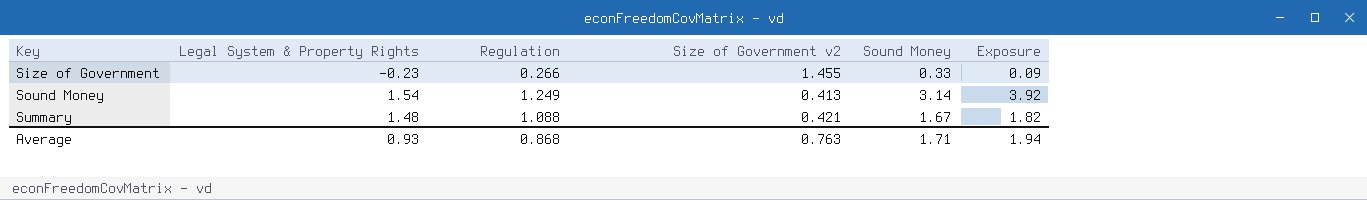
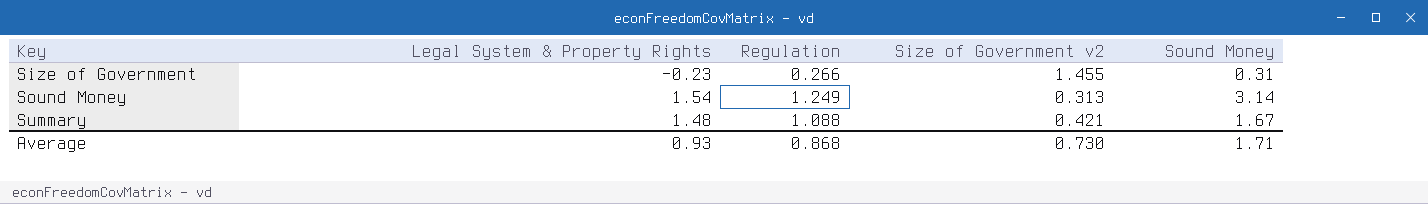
column Exposure | formula: [Regulation] * [Sound Money] -> none
Size of Government | Sound Money: 0.33 -> 0.31
Sound Money | Size of Government v2: 0.413 -> 0.313
Average | Size of Government v2: 0.763 -> 0.730

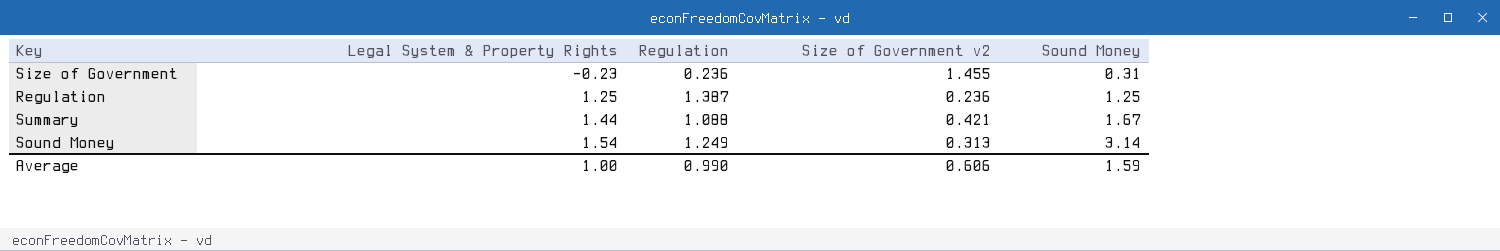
row order: Key ascending -> Legal System & Property Rights ascending
Size of Government | Regulation: 0.266 -> 0.236
row Regulation: none -> 1.25 | 1.387 | 0.236 | 1.25
Summary | Legal System & Property Rights: 1.48 -> 1.44
Average | Legal System & Property Rights: 0.93 -> 1.00
Average | Regulation: 0.868 -> 0.990
Average | Size of Government v2: 0.730 -> 0.606
Average | Sound Money: 1.71 -> 1.59

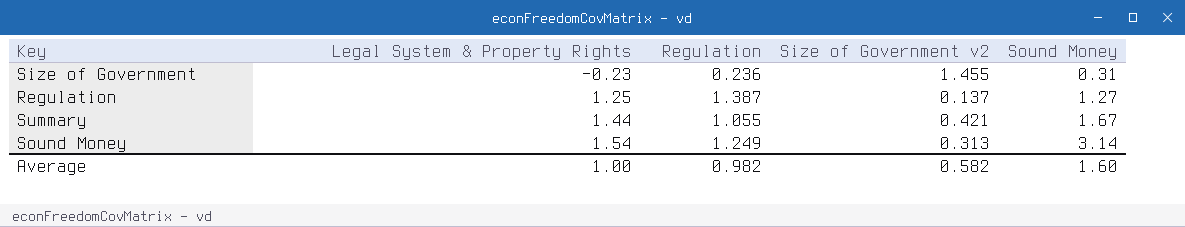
Regulation | Size of Government v2: 0.236 -> 0.137
Regulation | Sound Money: 1.25 -> 1.27
Summary | Regulation: 1.088 -> 1.055
Average | Regulation: 0.990 -> 0.982
Average | Size of Government v2: 0.606 -> 0.582
Average | Sound Money: 1.59 -> 1.60

